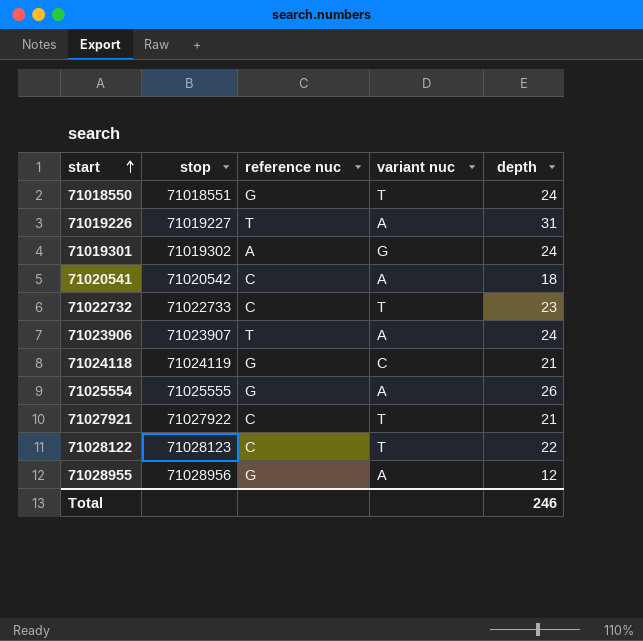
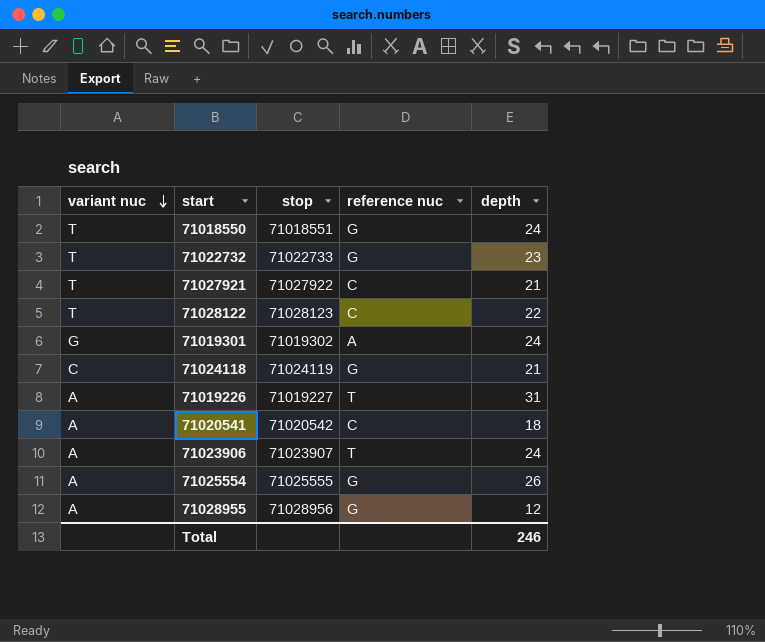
row order: start ascending -> variant nuc descending
column variant nuc | position: 4 -> 1
71022732 | reference nuc: C -> G

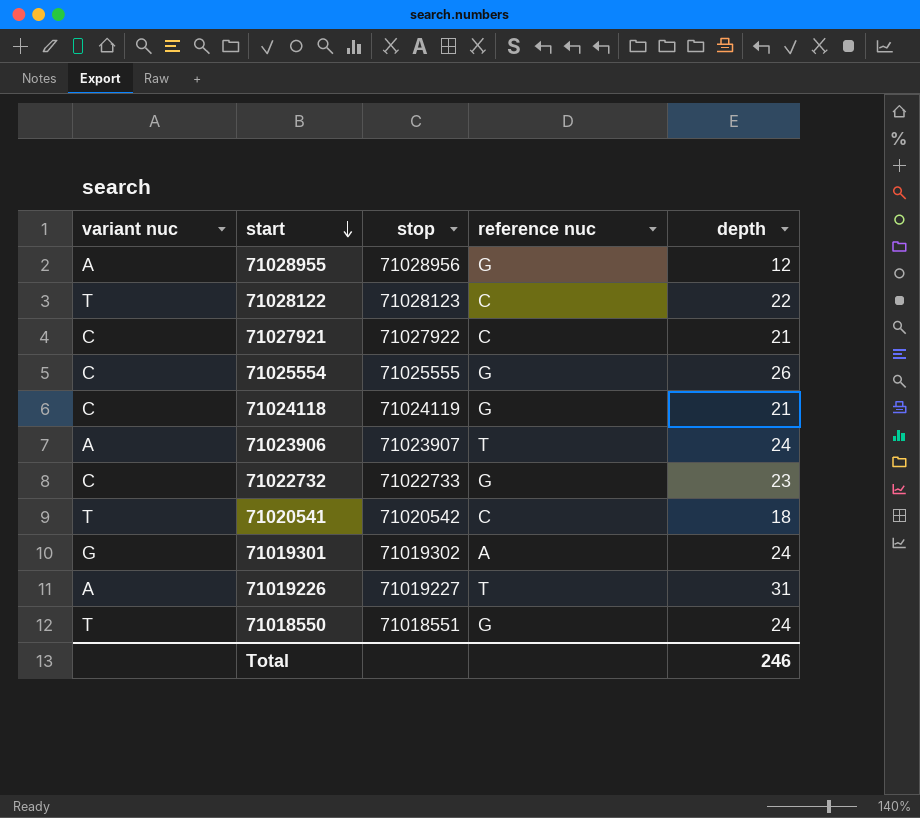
row order: variant nuc descending -> start descending
71027921 | variant nuc: T -> C
71025554 | variant nuc: A -> C
71022732 | variant nuc: T -> C
71020541 | variant nuc: A -> T

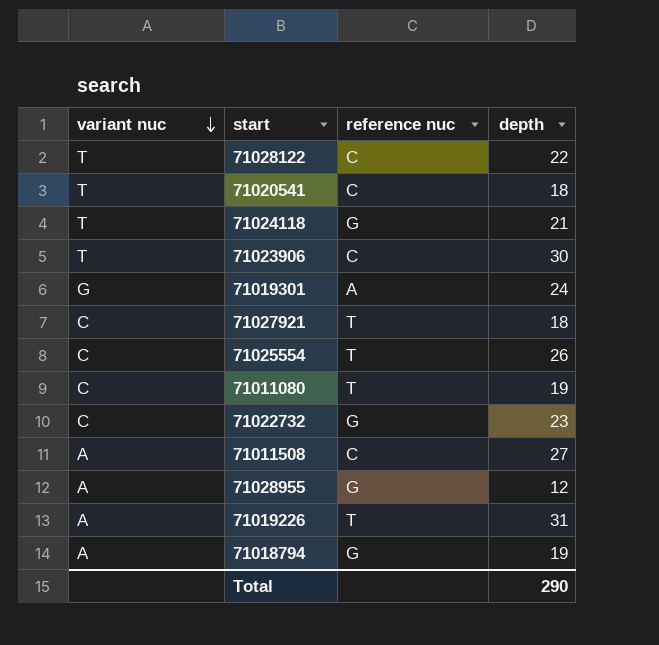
row order: start descending -> variant nuc descending
column stop | position: 3 -> none
row 71018550: T | 71018551 | G | 24 -> none
71024118 | variant nuc: C -> T
71023906 | variant nuc: A -> T
71023906 | reference nuc: T -> C
71023906 | depth: 24 -> 30
71027921 | reference nuc: C -> T
71027921 | depth: 21 -> 18
71025554 | reference nuc: G -> T
row 71011080: none -> C | T | 19
row 71011508: none -> A | C | 27
row 71018794: none -> A | G | 19
Total | depth: 246 -> 290

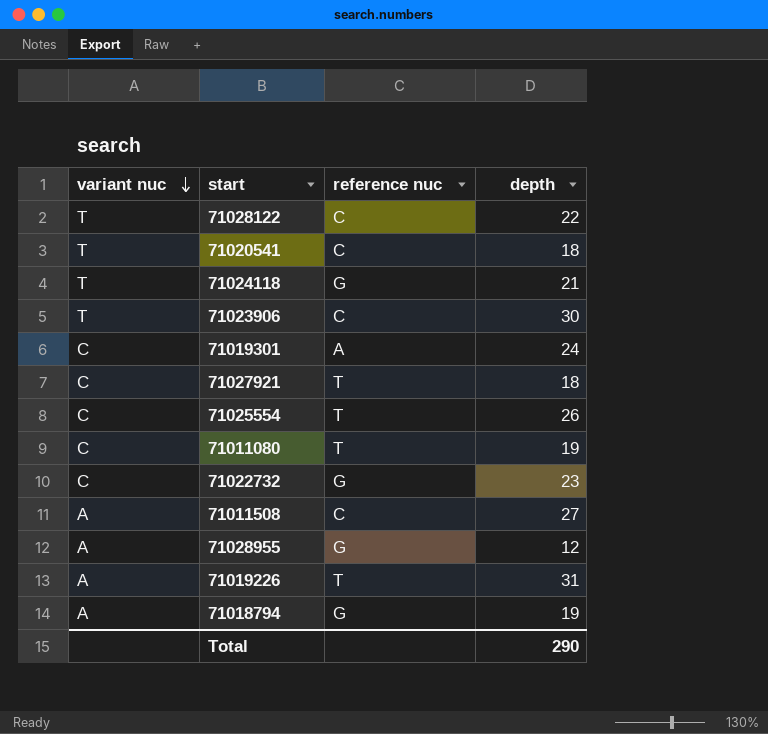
71019301 | variant nuc: G -> C

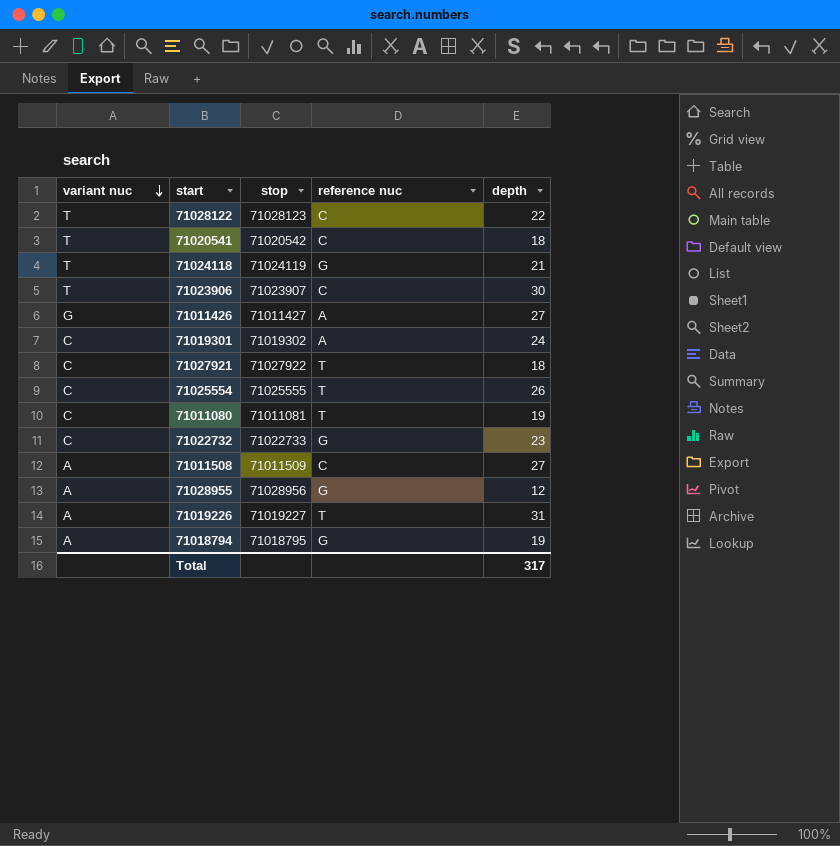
column stop | position: none -> 3
row 71011426: none -> G | 71011427 | A | 27
Total | depth: 290 -> 317

